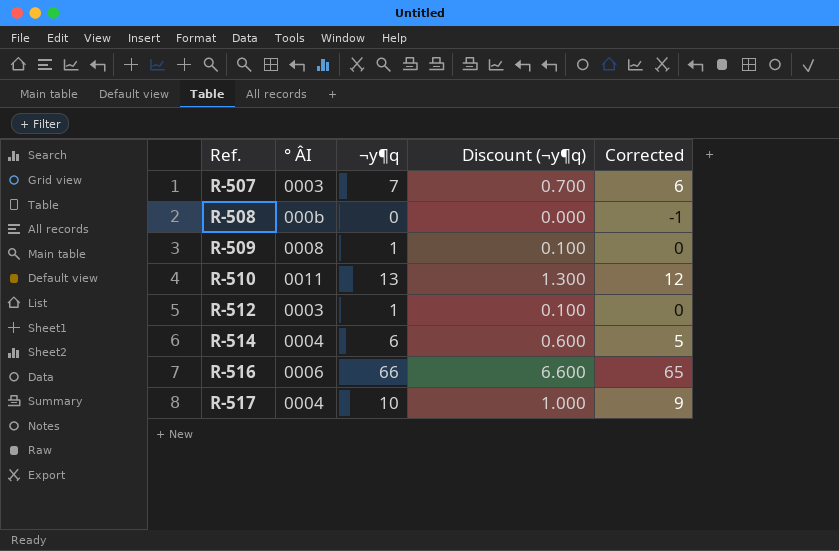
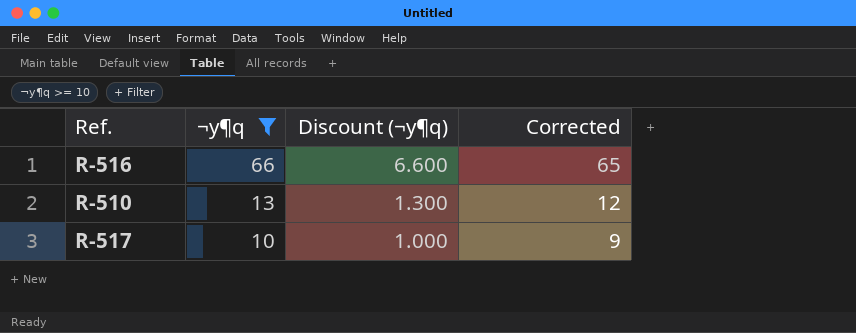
filter: none -> ¬y¶q >= 10
row order: Ref. ascending -> ¬y¶q descending
column ° ÂI | position: 2 -> none

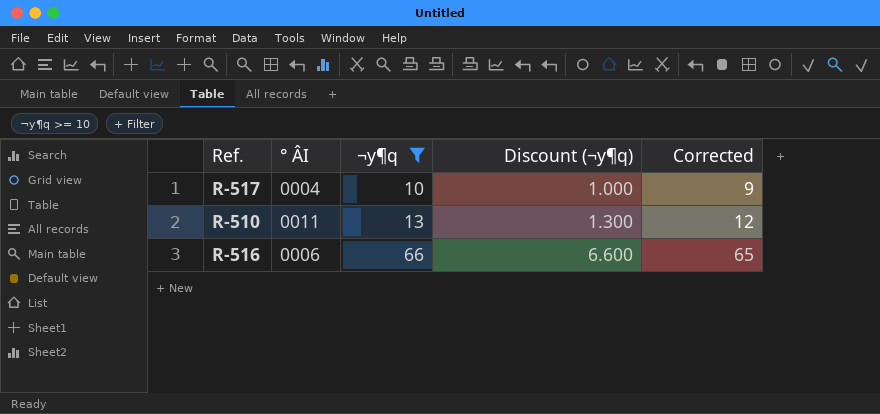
row order: ¬y¶q descending -> ¬y¶q ascending
column ° ÂI | position: none -> 2

